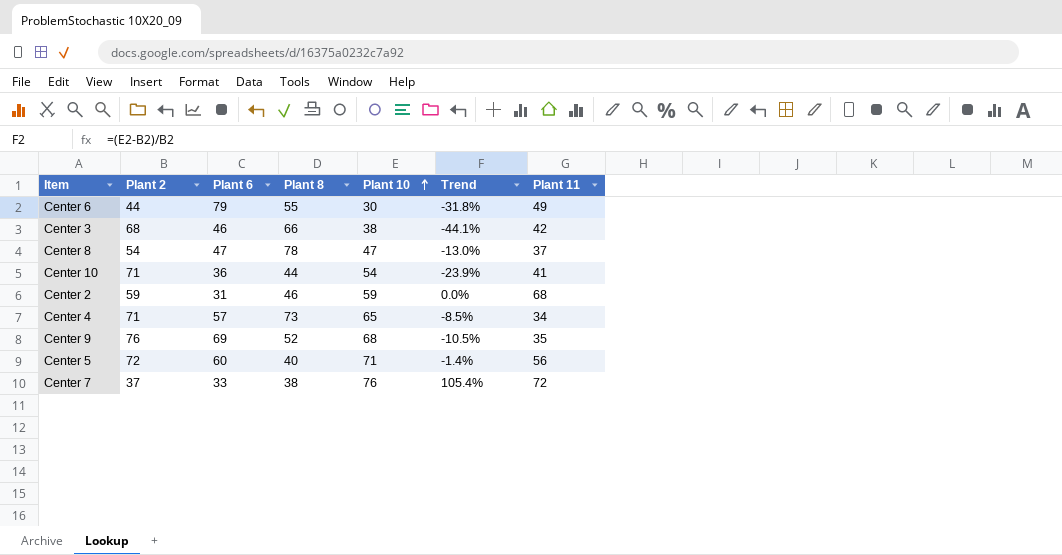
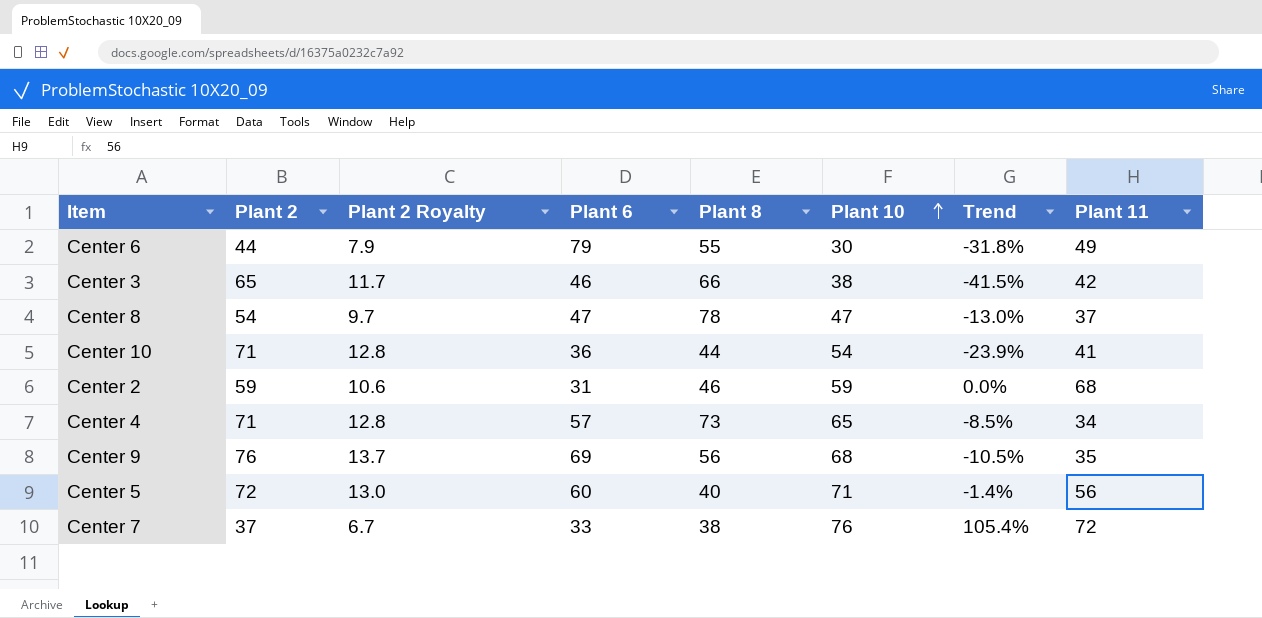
column Plant 2 Royalty | formula: none -> [Plant 2] * 0.18
Center 3 | Plant 2: 68 -> 65
Center 3 | Trend: -44.1% -> -41.5%
Center 9 | Plant 8: 52 -> 56

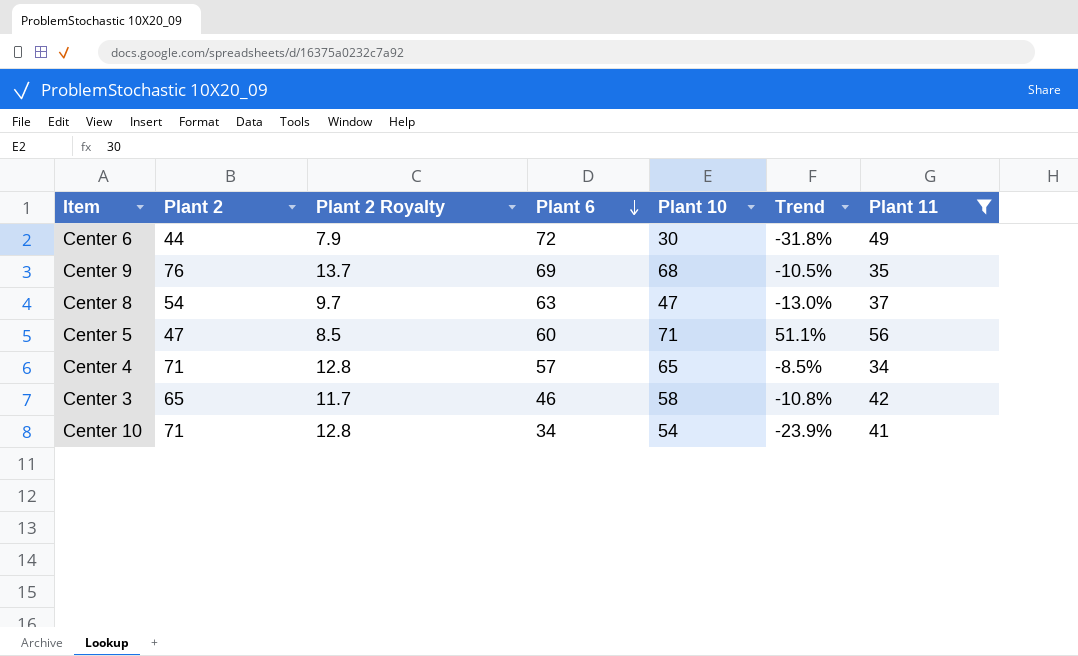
filter: none -> Plant 11 <= 56
row order: Plant 10 ascending -> Plant 6 descending
column Plant 8 | position: 5 -> none
Center 6 | Plant 6: 79 -> 72
Center 8 | Plant 6: 47 -> 63
Center 5 | Plant 2: 72 -> 47
Center 5 | Plant 2 Royalty: 13.0 -> 8.5
Center 5 | Trend: -1.4% -> 51.1%
Center 3 | Plant 10: 38 -> 58
Center 3 | Trend: -41.5% -> -10.8%
Center 10 | Plant 6: 36 -> 34

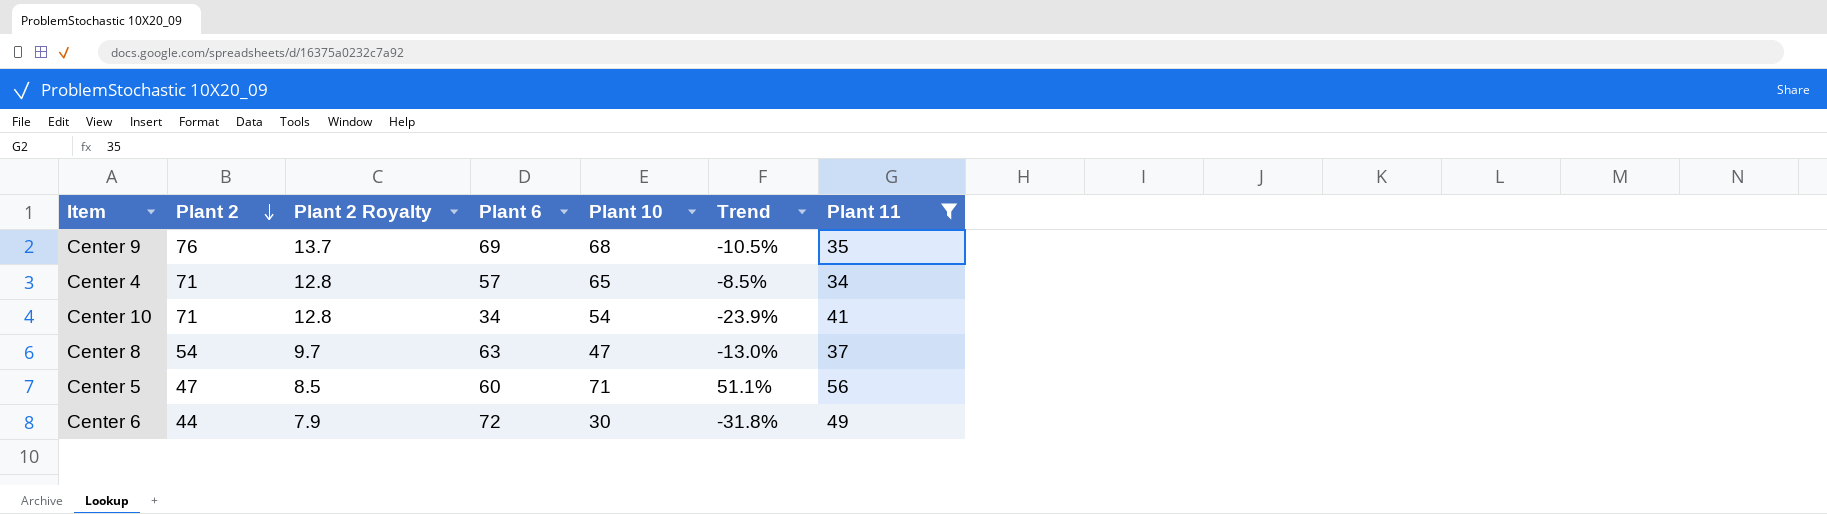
row order: Plant 6 descending -> Plant 2 descending
row Center 3: 65 | 11.7 | 46 | 58 | -10.8% | 42 -> none

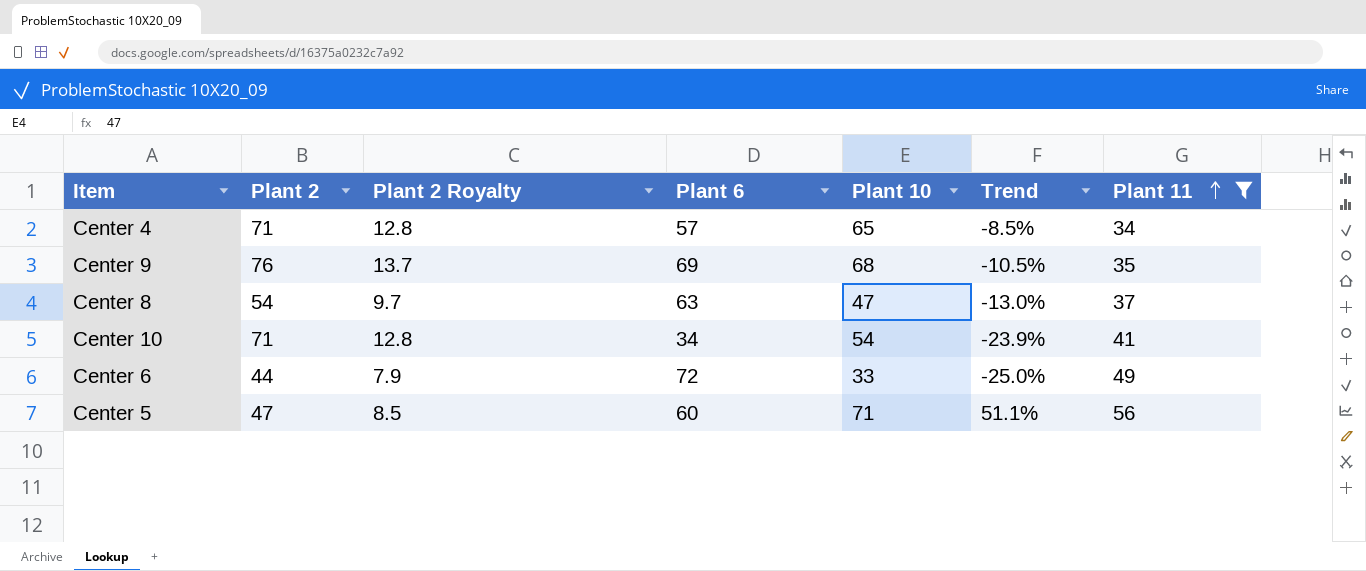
row order: Plant 2 descending -> Plant 11 ascending
Center 6 | Plant 10: 30 -> 33
Center 6 | Trend: -31.8% -> -25.0%

